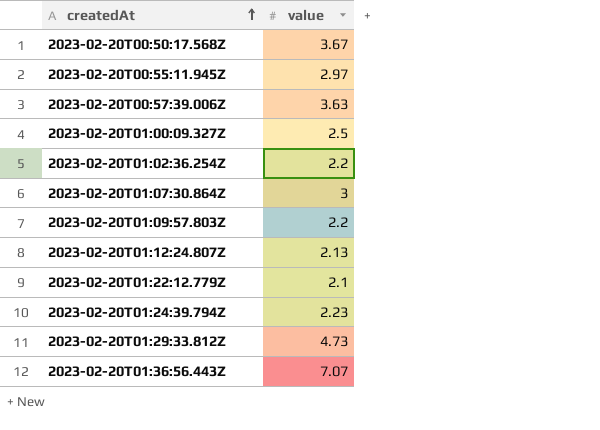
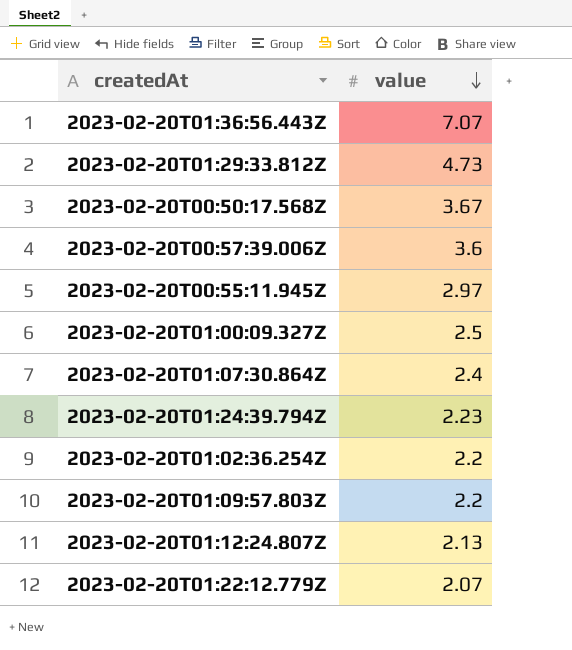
row order: createdAt ascending -> value descending
2023-02-20T00:57:39.006Z | value: 3.63 -> 3.6
2023-02-20T01:07:30.864Z | value: 3 -> 2.4
2023-02-20T01:22:12.779Z | value: 2.1 -> 2.07

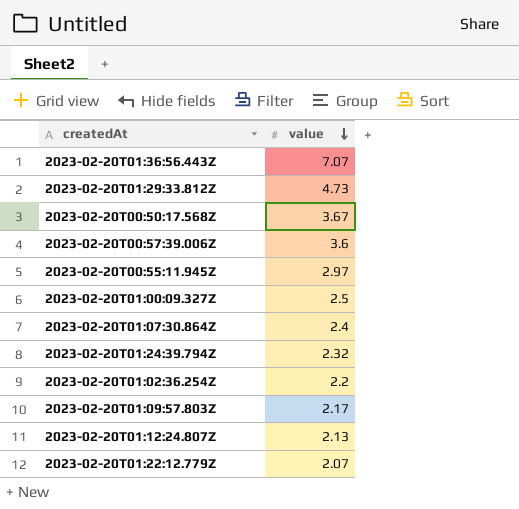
2023-02-20T01:24:39.794Z | value: 2.23 -> 2.32
2023-02-20T01:09:57.803Z | value: 2.2 -> 2.17

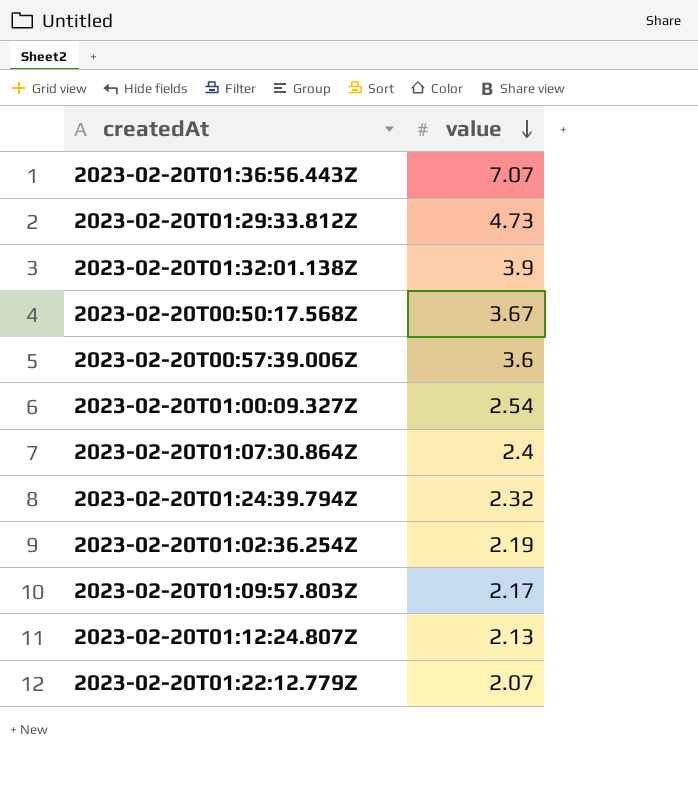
row 2023-02-20T00:55:11.945Z: 2.97 -> none
row 2023-02-20T01:32:01.138Z: none -> 3.9
2023-02-20T01:00:09.327Z | value: 2.5 -> 2.54
2023-02-20T01:02:36.254Z | value: 2.2 -> 2.19

